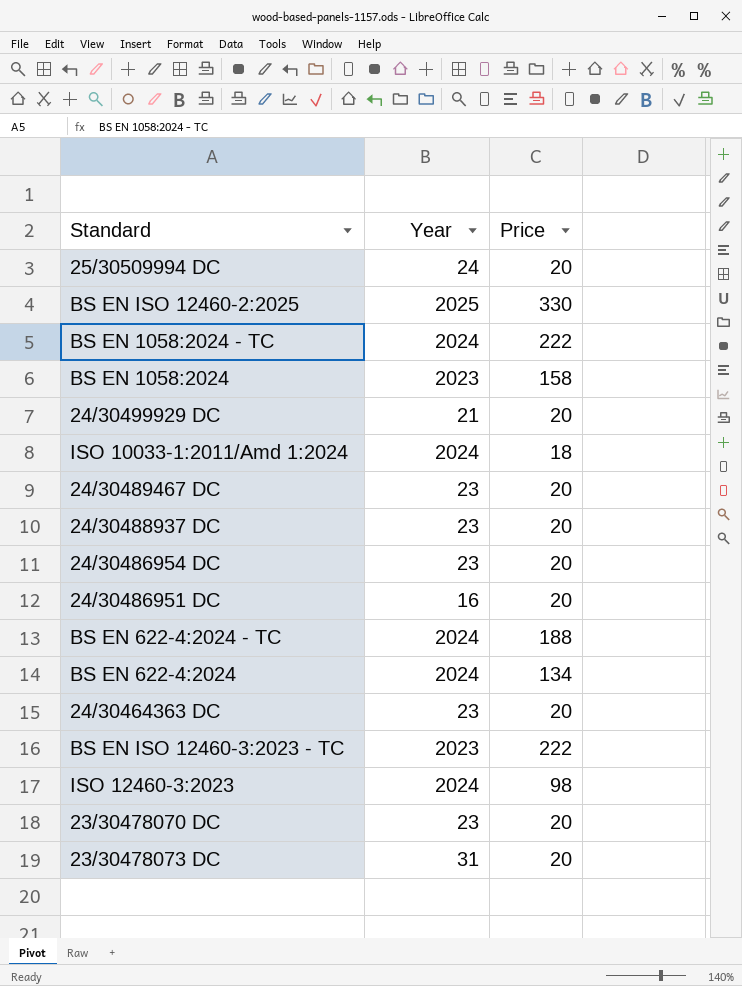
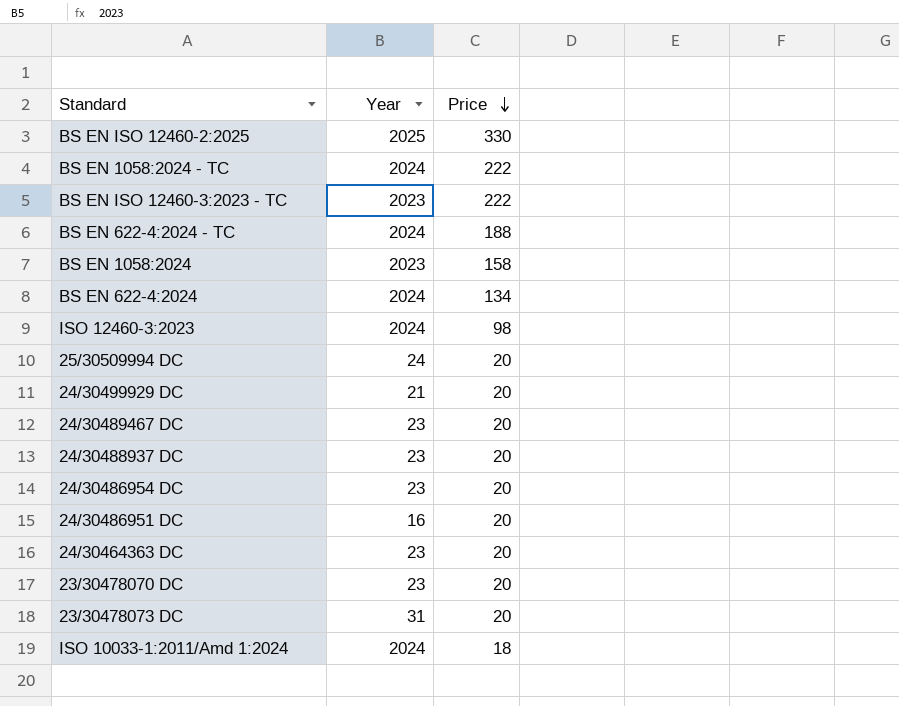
row order: none -> Price descending

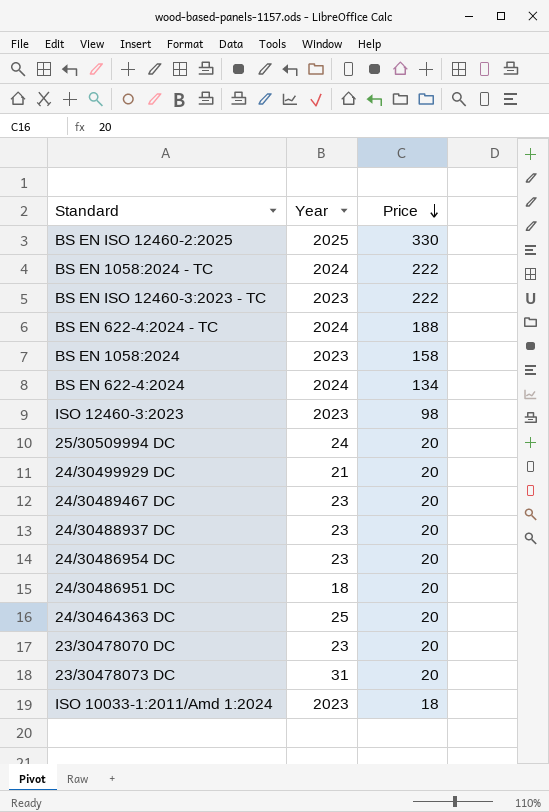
ISO 12460-3:2023 | Year: 2024 -> 2023
24/30486951 DC | Year: 16 -> 18
24/30464363 DC | Year: 23 -> 25
ISO 10033-1:2011/Amd 1:2024 | Year: 2024 -> 2023

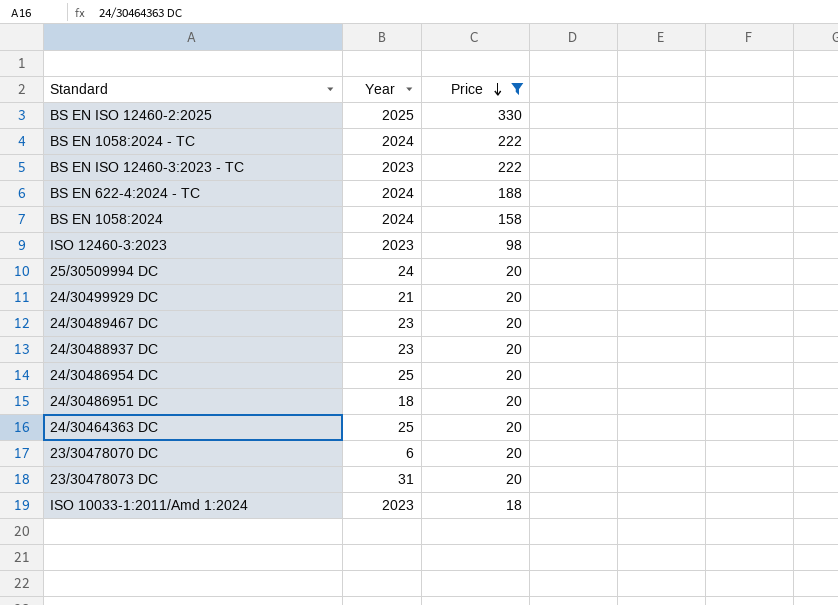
filter: none -> Price != 134
BS EN 1058:2024 | Year: 2023 -> 2024
24/30486954 DC | Year: 23 -> 25
23/30478070 DC | Year: 23 -> 6

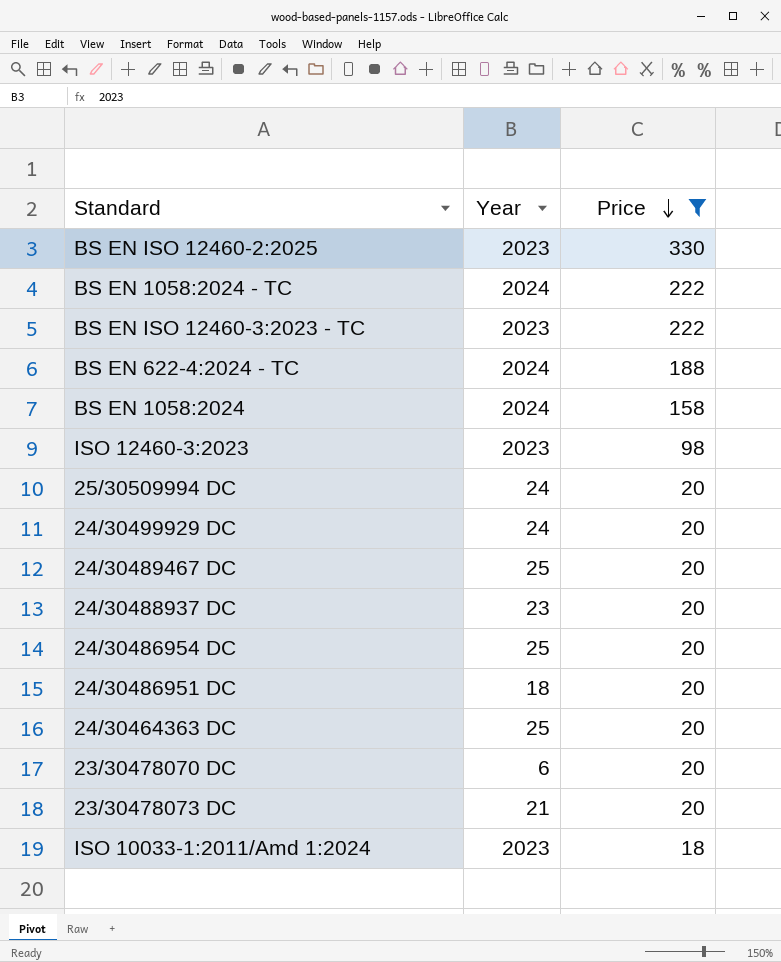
BS EN ISO 12460-2:2025 | Year: 2025 -> 2023
24/30499929 DC | Year: 21 -> 24
24/30489467 DC | Year: 23 -> 25
23/30478073 DC | Year: 31 -> 21

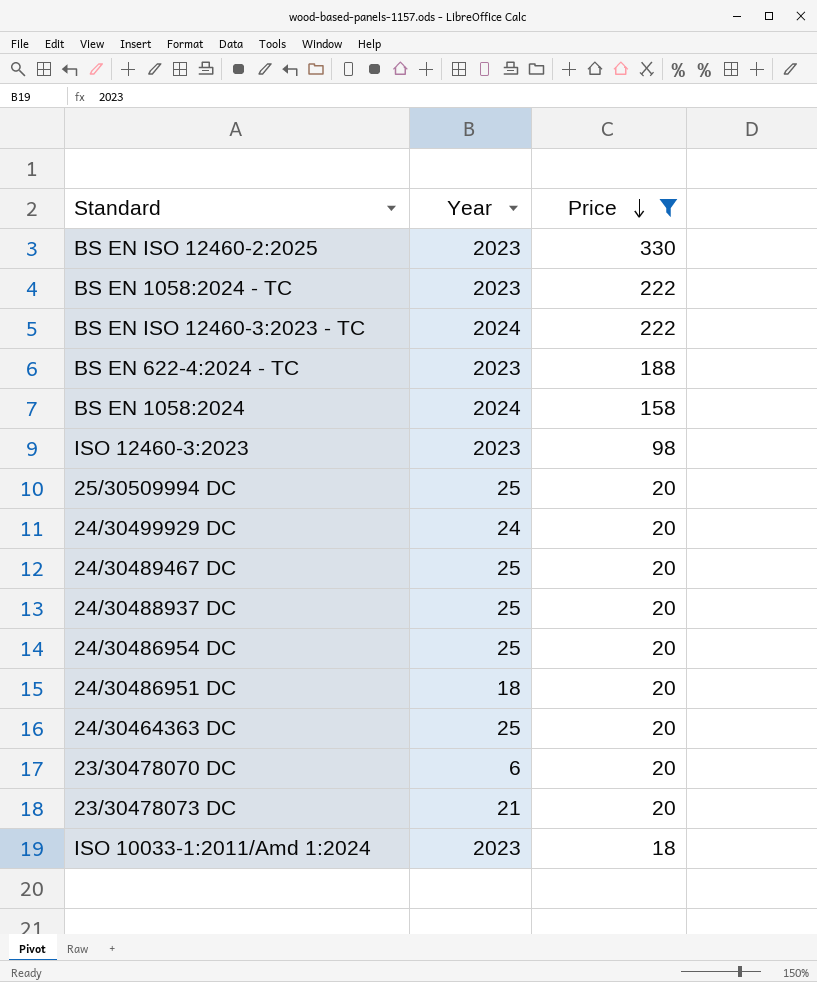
BS EN 1058:2024 - TC | Year: 2024 -> 2023
BS EN ISO 12460-3:2023 - TC | Year: 2023 -> 2024
BS EN 622-4:2024 - TC | Year: 2024 -> 2023
25/30509994 DC | Year: 24 -> 25
24/30488937 DC | Year: 23 -> 25

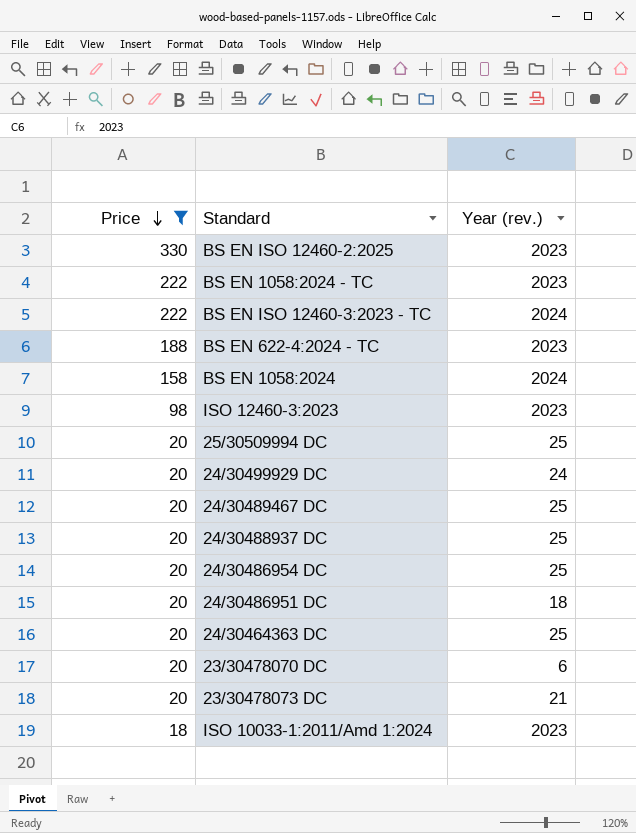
column Price | position: 3 -> 1
column name: Year -> Year (rev.)

